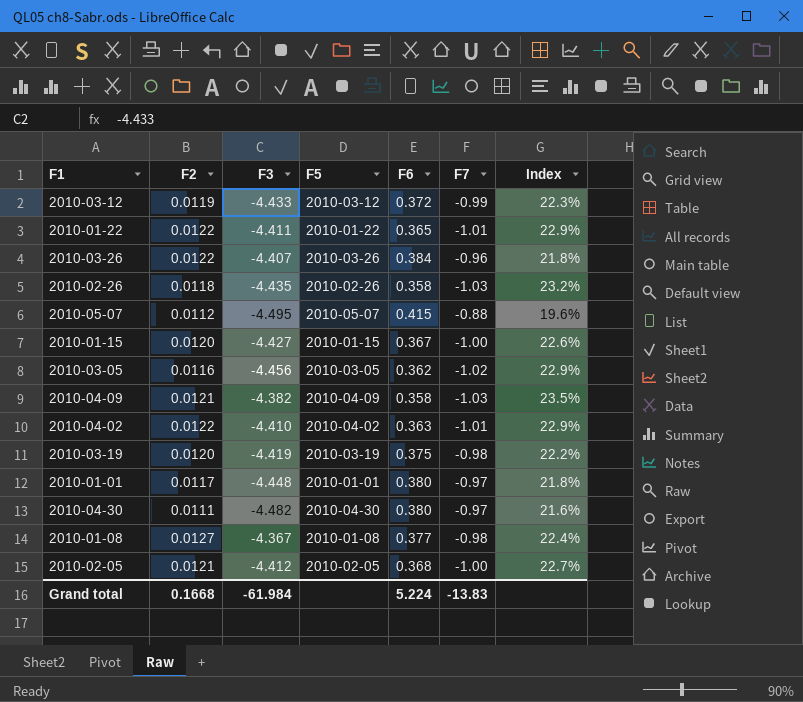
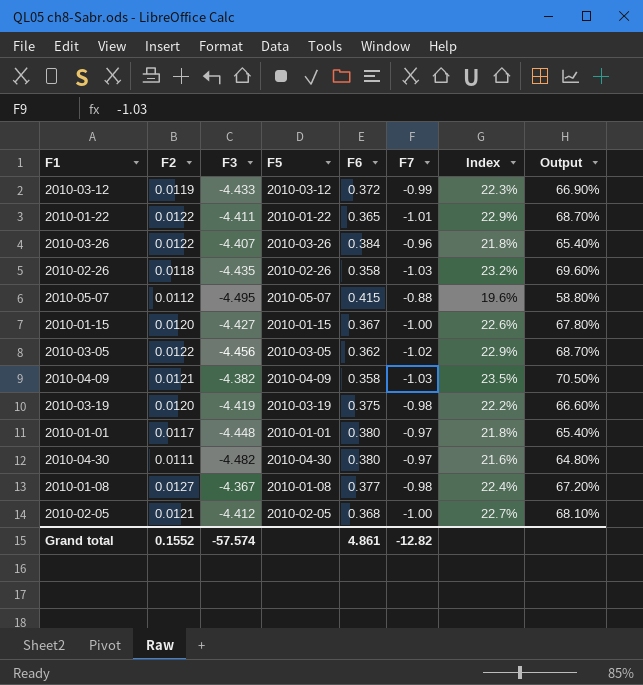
column Output | formula: none -> [Index] * 3
row 2010-04-02: 0.0122 | -4.410 | 2010-04-02 | 0.363 | -1.01 | 22.9% -> none
2010-03-05 | F2: 0.0116 -> 0.0122
Grand total | F2: 0.1668 -> 0.1552
Grand total | F3: -61.984 -> -57.574
Grand total | F6: 5.224 -> 4.861
Grand total | F7: -13.83 -> -12.82

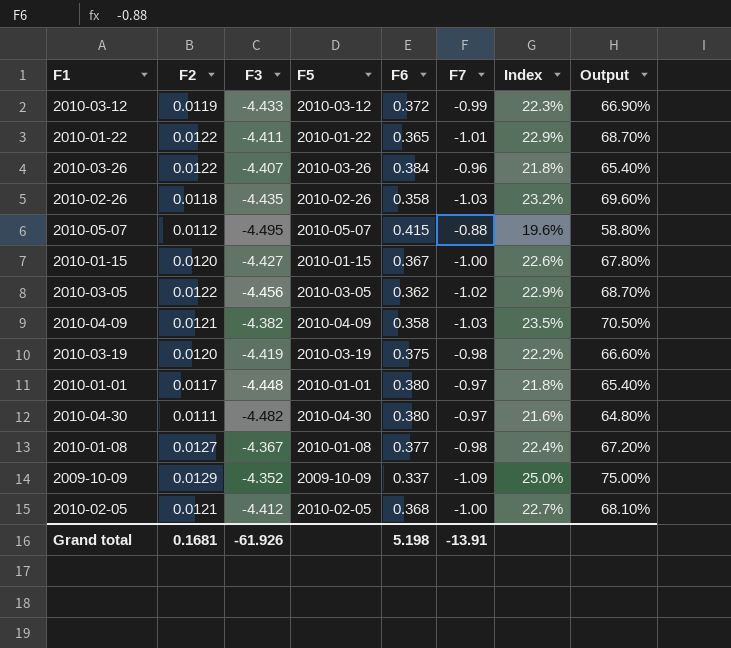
row 2009-10-09: none -> 0.0129 | -4.352 | 2009-10-09 | 0.337 | -1.09 | 25.0% | 75.00%
Grand total | F2: 0.1552 -> 0.1681
Grand total | F3: -57.574 -> -61.926
Grand total | F6: 4.861 -> 5.198
Grand total | F7: -12.82 -> -13.91

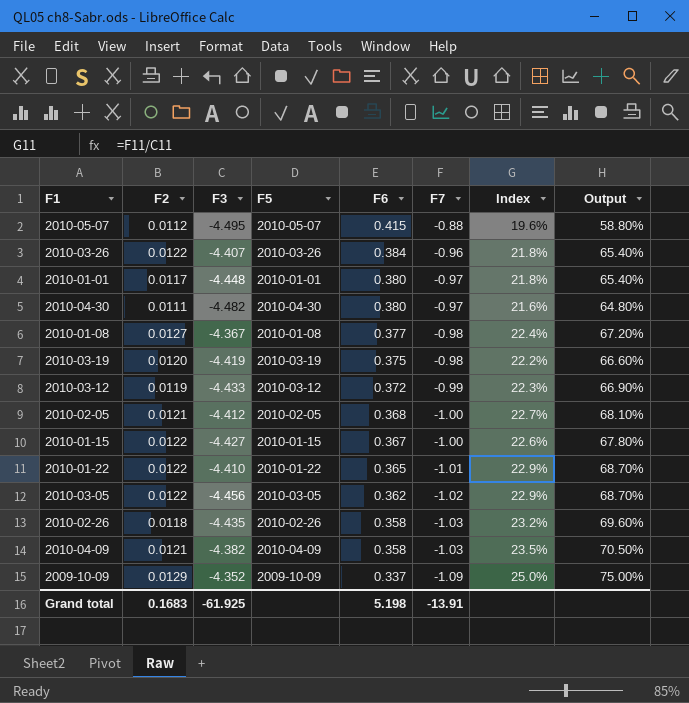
row order: none -> F6 descending
2010-01-15 | F2: 0.0120 -> 0.0122
2010-01-22 | F3: -4.411 -> -4.410
Grand total | F2: 0.1681 -> 0.1683
Grand total | F3: -61.926 -> -61.925

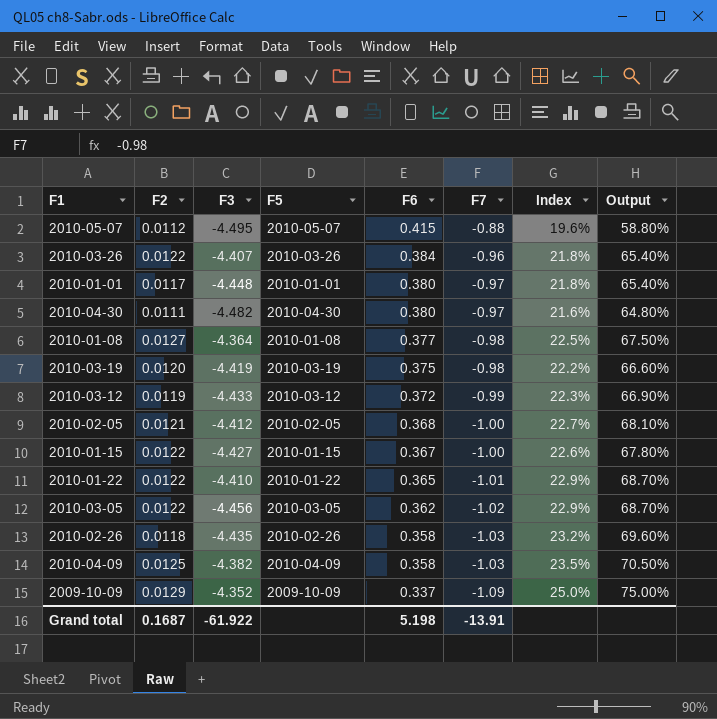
2010-01-08 | F3: -4.367 -> -4.364
2010-01-08 | Index: 22.4% -> 22.5%
2010-01-08 | Output: 67.20% -> 67.50%
2010-04-09 | F2: 0.0121 -> 0.0125
Grand total | F2: 0.1683 -> 0.1687
Grand total | F3: -61.925 -> -61.922

